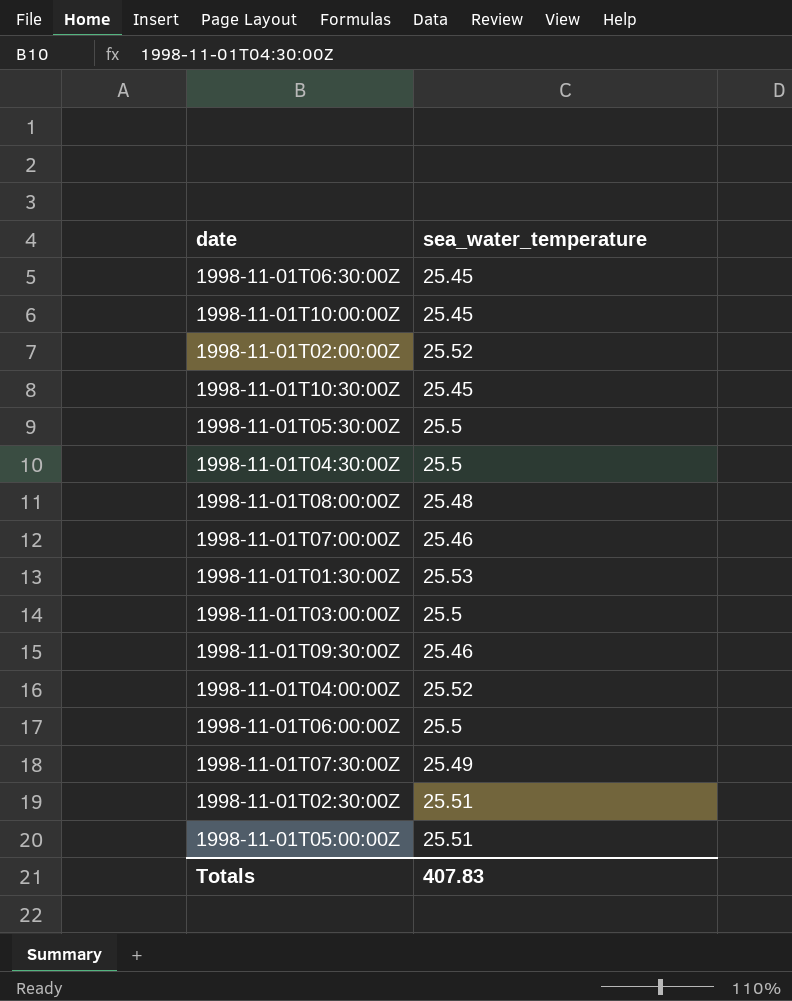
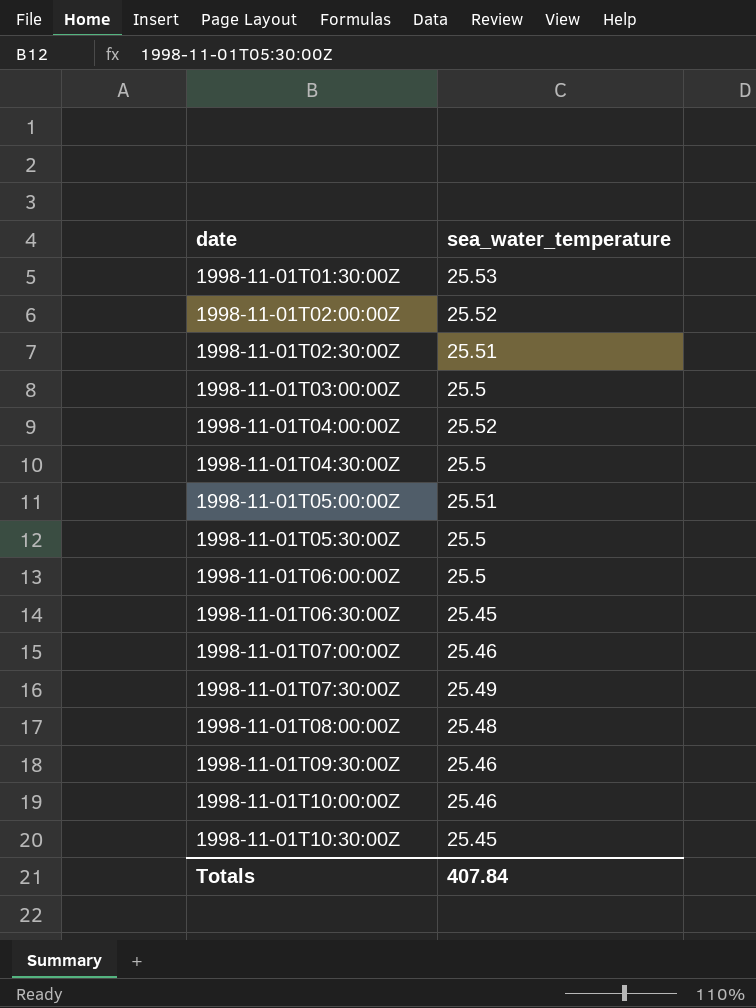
row order: none -> date ascending
1998-11-01T10:00:00Z | sea_water_temperature: 25.45 -> 25.46
Totals | sea_water_temperature: 407.83 -> 407.84

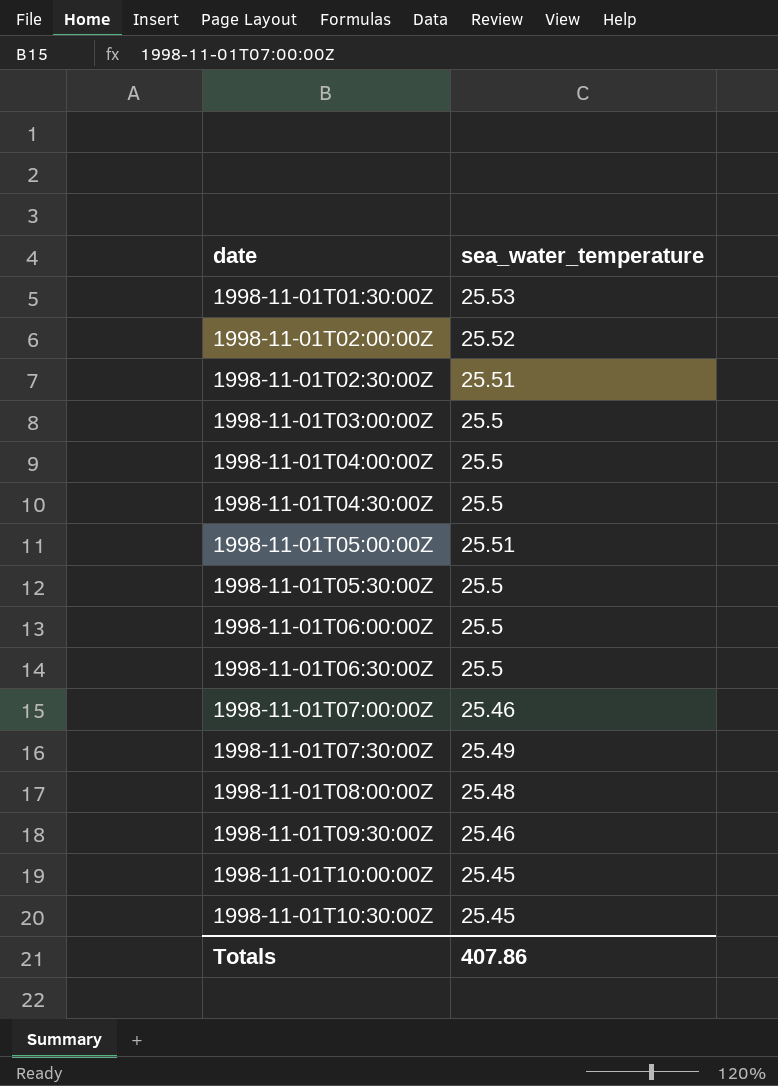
1998-11-01T04:00:00Z | sea_water_temperature: 25.52 -> 25.5
1998-11-01T06:30:00Z | sea_water_temperature: 25.45 -> 25.5
1998-11-01T10:00:00Z | sea_water_temperature: 25.46 -> 25.45
Totals | sea_water_temperature: 407.84 -> 407.86

